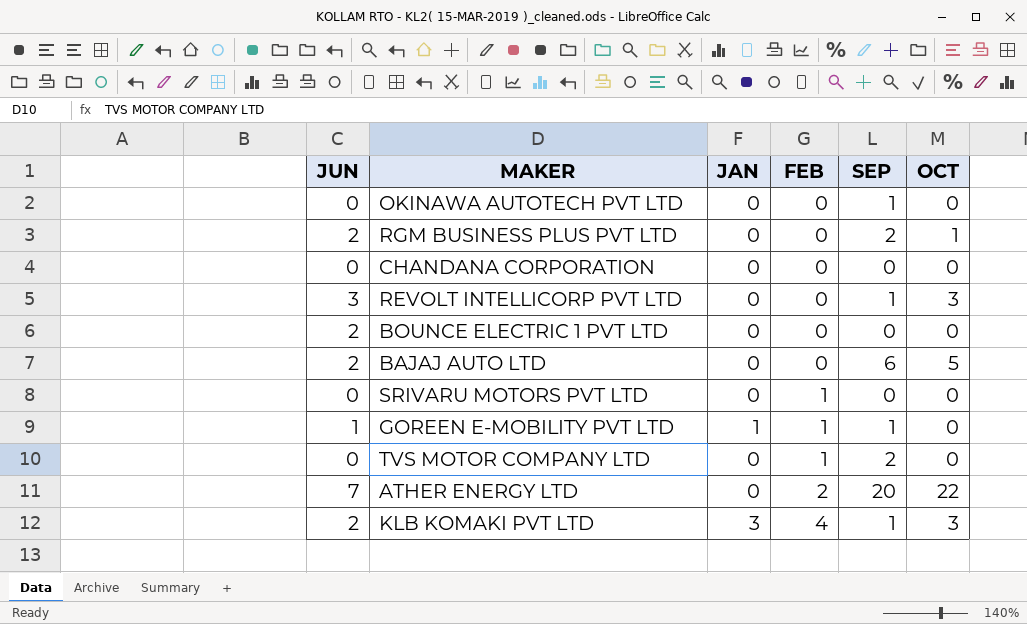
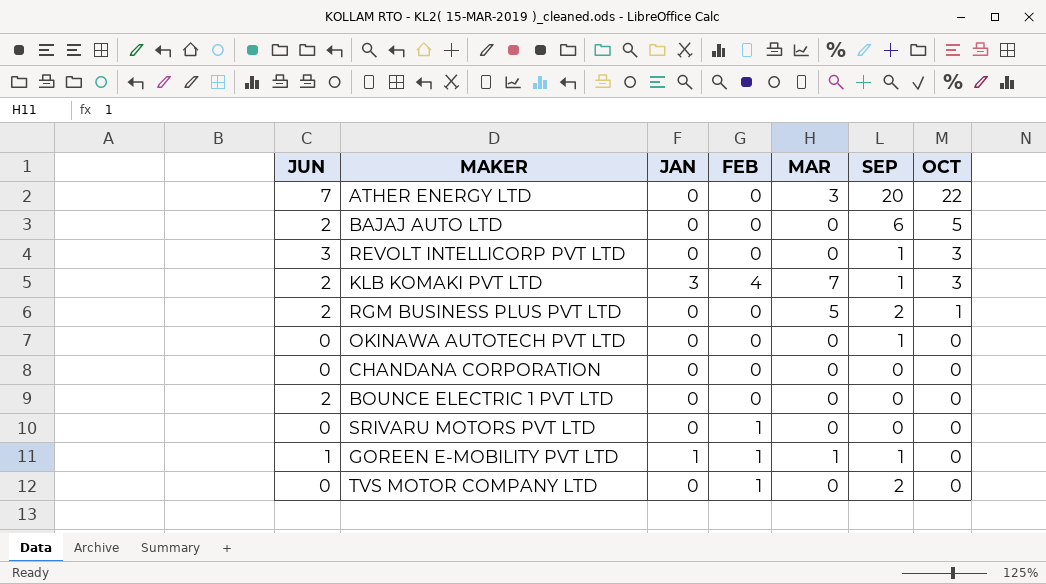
row order: FEB ascending -> OCT descending
column MAR | position: none -> 5
ATHER ENERGY LTD | FEB: 2 -> 0

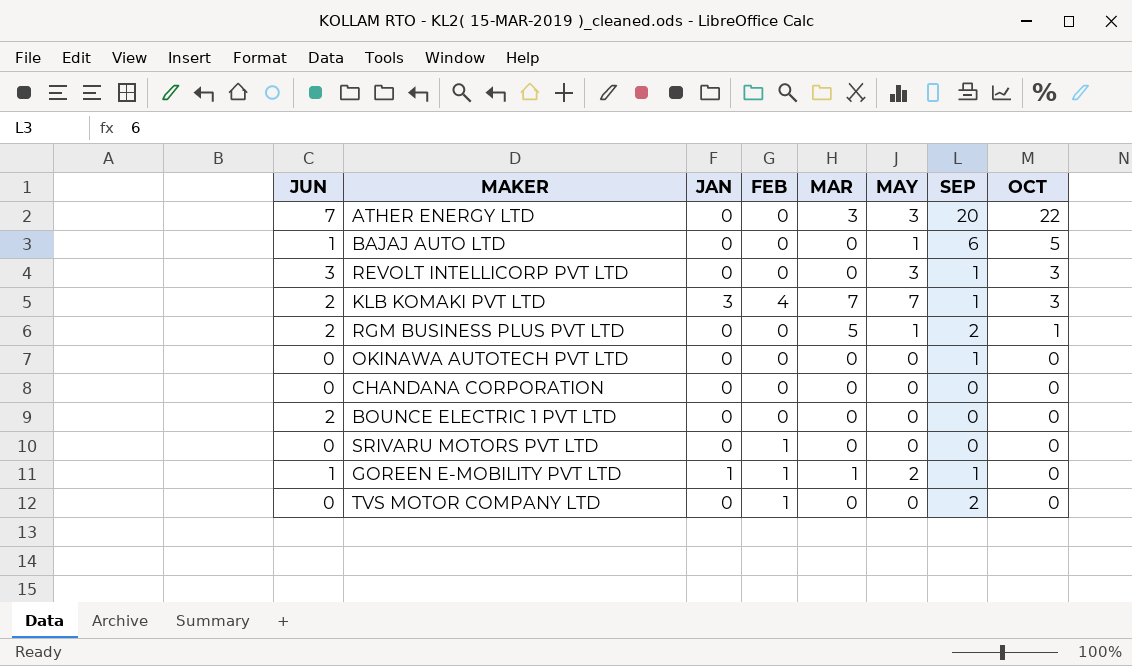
column MAY | position: none -> 6
BAJAJ AUTO LTD | JUN: 2 -> 1

